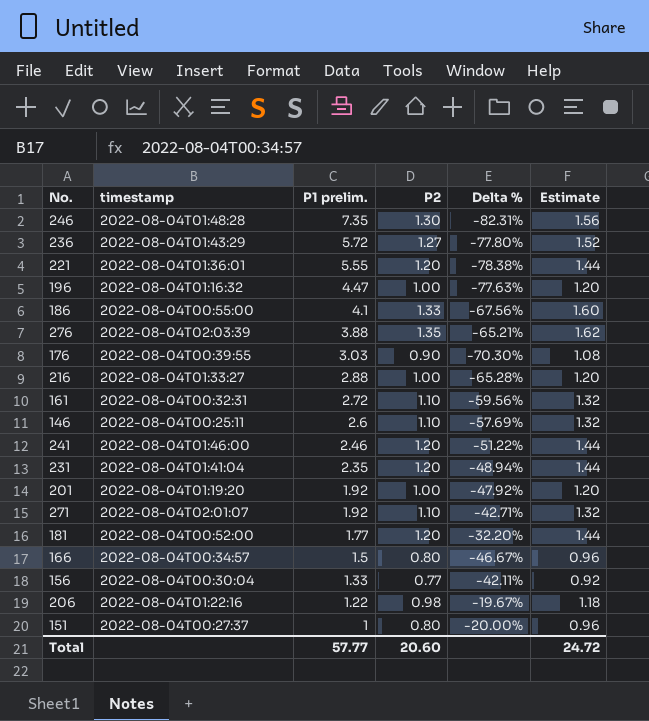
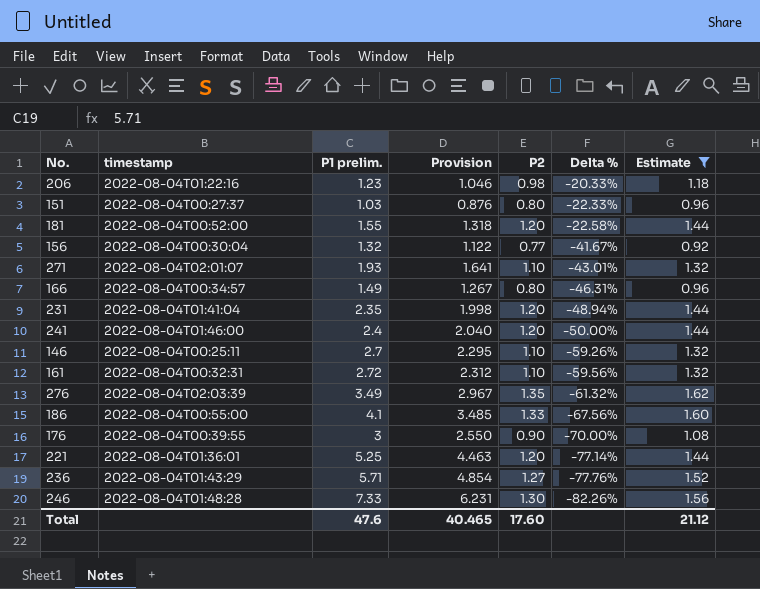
filter: none -> Estimate != 1.20
row order: P1 prelim. descending -> Delta % descending
column Provision | formula: none -> [P1 prelim.] * 0.85
206 | P1 prelim.: 1.22 -> 1.23
206 | Delta %: -19.67% -> -20.33%
151 | P1 prelim.: 1 -> 1.03
151 | Delta %: -20.00% -> -22.33%
181 | P1 prelim.: 1.77 -> 1.55
181 | Delta %: -32.20% -> -22.58%
156 | P1 prelim.: 1.33 -> 1.32
156 | Delta %: -42.11% -> -41.67%
271 | P1 prelim.: 1.92 -> 1.93
271 | Delta %: -42.71% -> -43.01%
166 | P1 prelim.: 1.5 -> 1.49
166 | Delta %: -46.67% -> -46.31%
241 | P1 prelim.: 2.46 -> 2.4
241 | Delta %: -51.22% -> -50.00%
146 | P1 prelim.: 2.6 -> 2.7
146 | Delta %: -57.69% -> -59.26%
276 | P1 prelim.: 3.88 -> 3.49
276 | Delta %: -65.21% -> -61.32%
176 | P1 prelim.: 3.03 -> 3
176 | Delta %: -70.30% -> -70.00%
221 | P1 prelim.: 5.55 -> 5.25
221 | Delta %: -78.38% -> -77.14%
236 | P1 prelim.: 5.72 -> 5.71
236 | Delta %: -77.80% -> -77.76%
246 | P1 prelim.: 7.35 -> 7.33
246 | Delta %: -82.31% -> -82.26%
Total | P1 prelim.: 57.77 -> 47.6
Total | P2: 20.60 -> 17.60
Total | Estimate: 24.72 -> 21.12

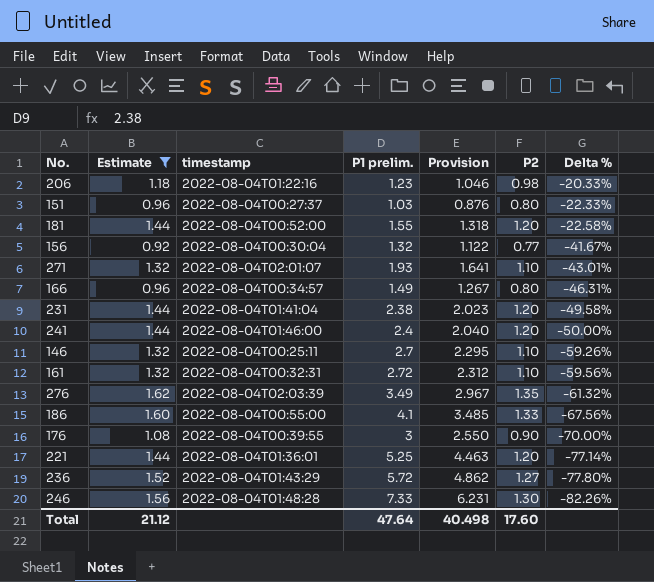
column Estimate | position: 7 -> 2
231 | P1 prelim.: 2.35 -> 2.38
231 | Provision: 1.998 -> 2.023
231 | Delta %: -48.94% -> -49.58%
236 | P1 prelim.: 5.71 -> 5.72
236 | Provision: 4.854 -> 4.862
236 | Delta %: -77.76% -> -77.80%
Total | P1 prelim.: 47.6 -> 47.64
Total | Provision: 40.465 -> 40.498

